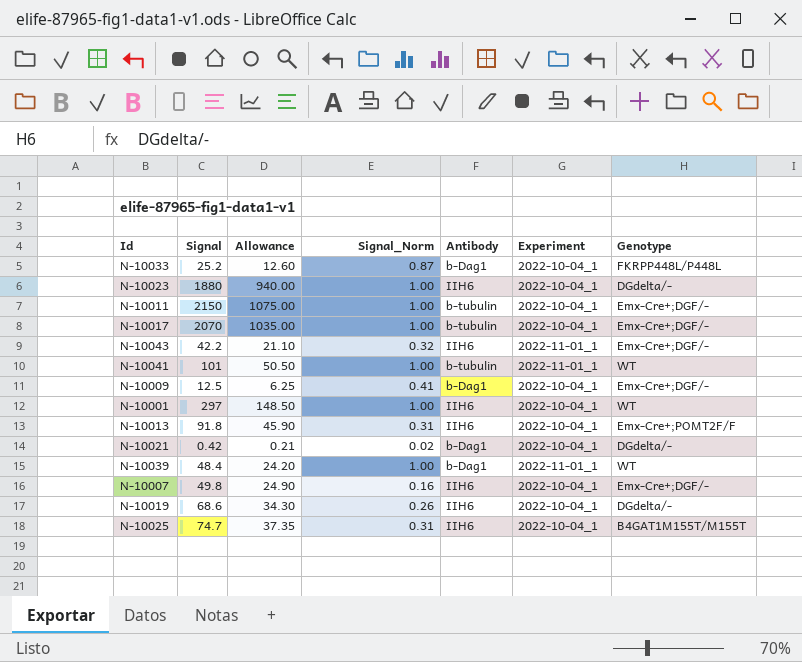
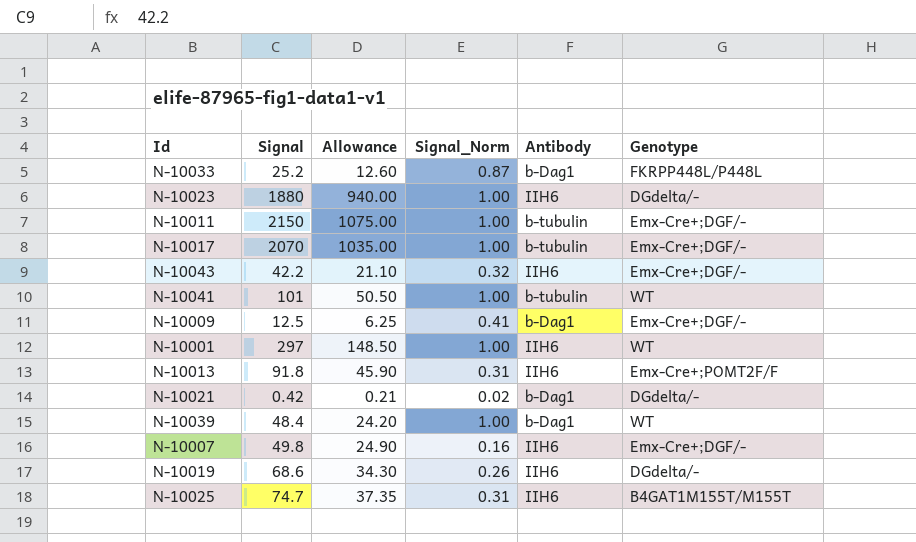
column Experiment | position: 6 -> none

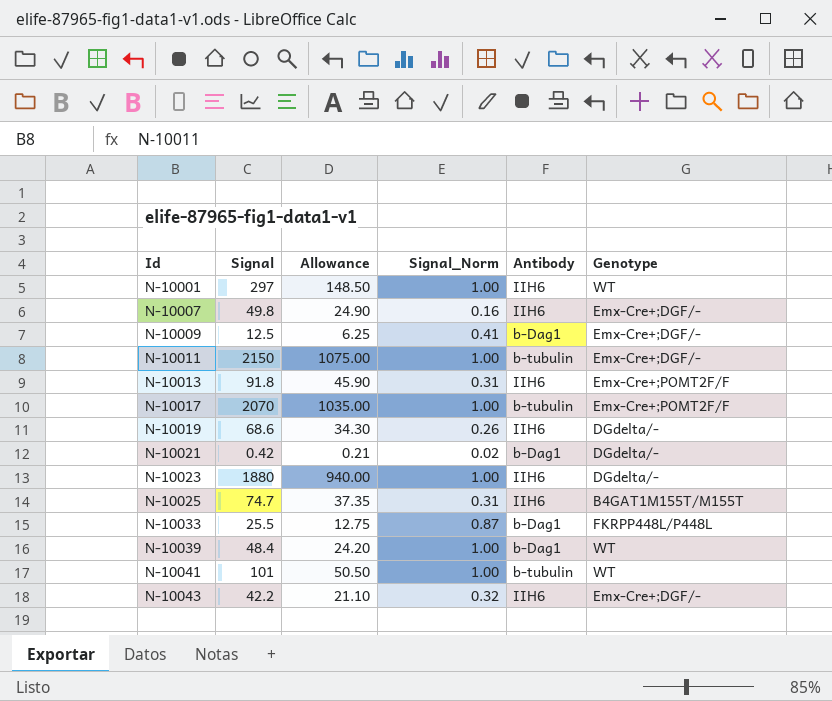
row order: none -> Id ascending
N-10017 | Genotype: Emx-Cre+;DGF/- -> Emx-Cre+;POMT2F/F
N-10033 | Signal: 25.2 -> 25.5
N-10033 | Allowance: 12.60 -> 12.75

